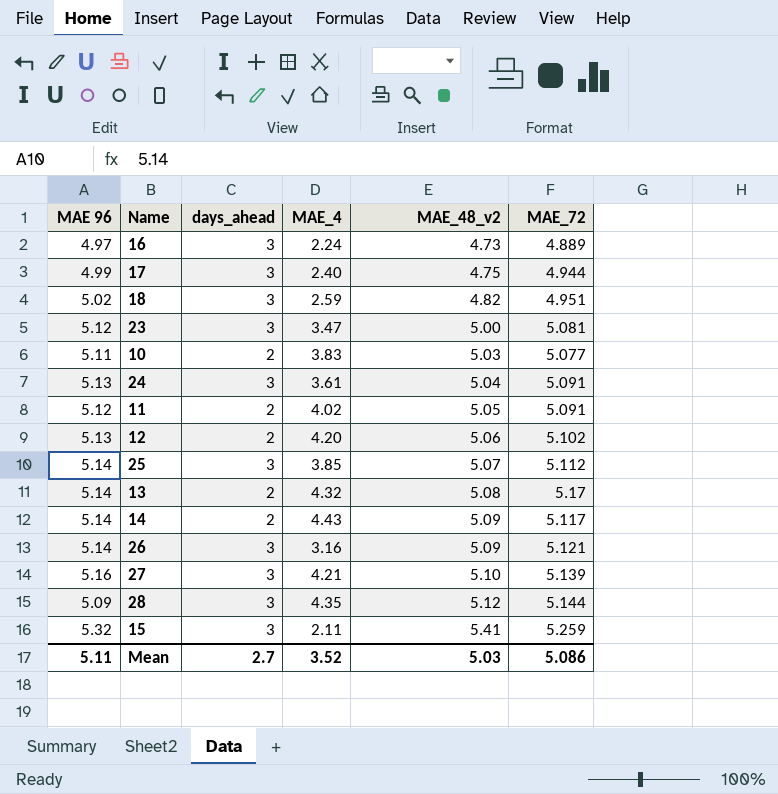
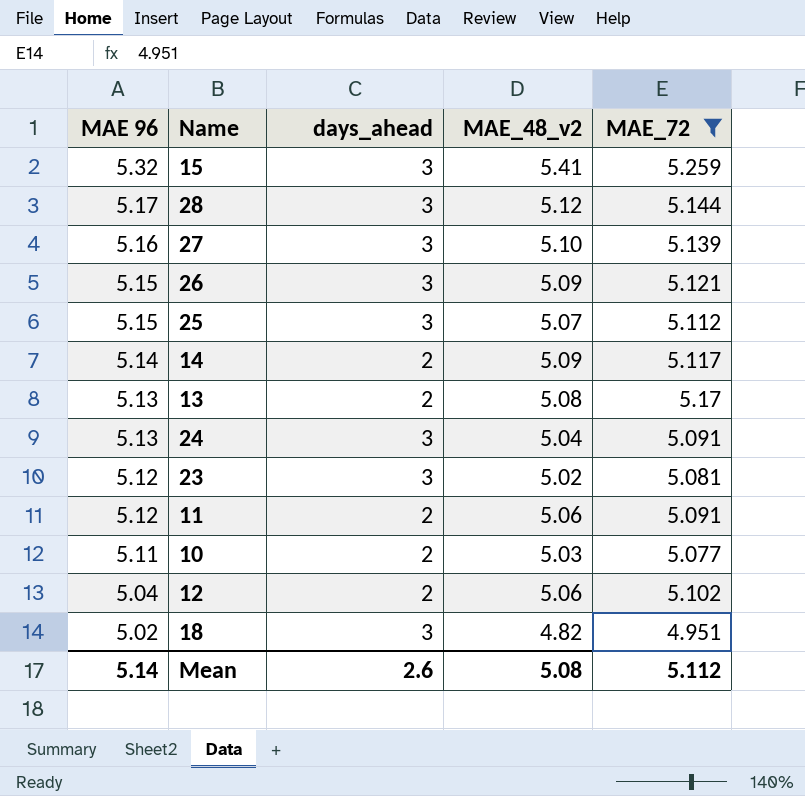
filter: none -> MAE_72 >= 4.951
row order: MAE_48_v2 ascending -> MAE 96 descending
column MAE_4 | position: 4 -> none
28 | MAE 96: 5.09 -> 5.17
26 | MAE 96: 5.14 -> 5.15
25 | MAE 96: 5.14 -> 5.15
13 | MAE 96: 5.14 -> 5.13
23 | MAE_48_v2: 5.00 -> 5.02
11 | MAE_48_v2: 5.05 -> 5.06
12 | MAE 96: 5.13 -> 5.04
Mean | MAE 96: 5.11 -> 5.14
Mean | days_ahead: 2.7 -> 2.6
Mean | MAE_48_v2: 5.03 -> 5.08
Mean | MAE_72: 5.086 -> 5.112

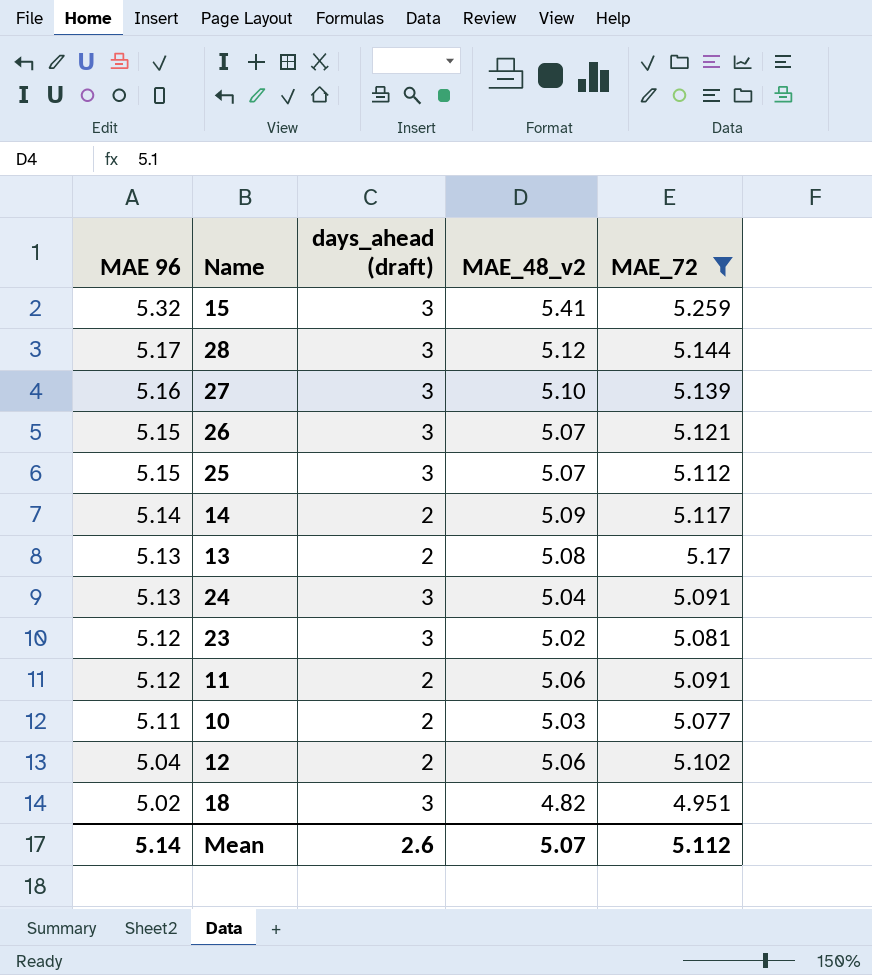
column name: days_ahead -> days_ahead (draft)
26 | MAE_48_v2: 5.09 -> 5.07
Mean | MAE_48_v2: 5.08 -> 5.07

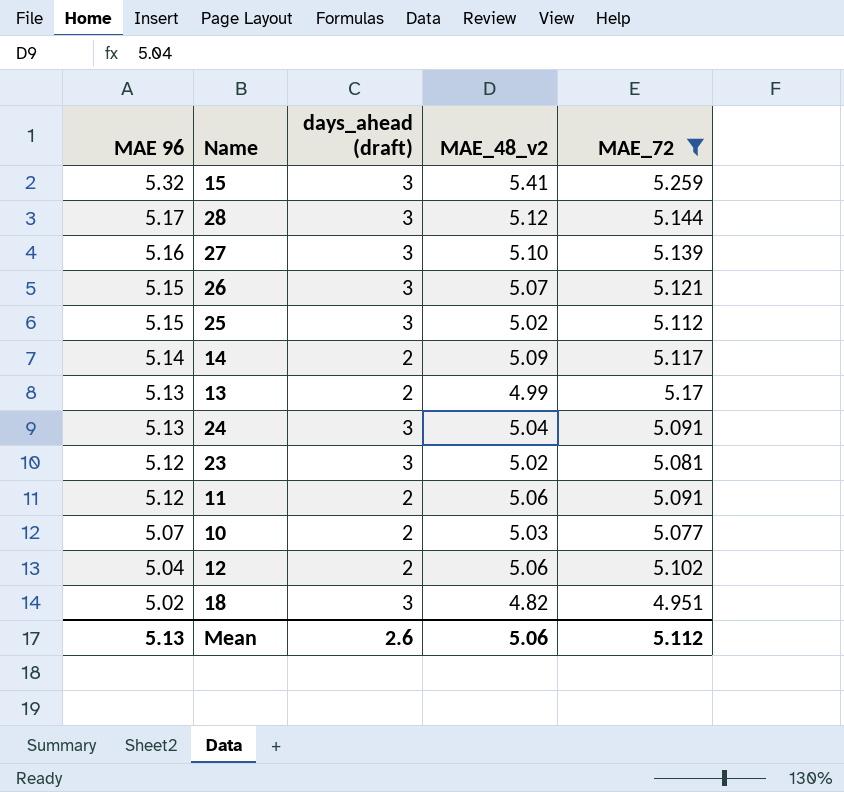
25 | MAE_48_v2: 5.07 -> 5.02
13 | MAE_48_v2: 5.08 -> 4.99
10 | MAE 96: 5.11 -> 5.07
Mean | MAE 96: 5.14 -> 5.13
Mean | MAE_48_v2: 5.07 -> 5.06

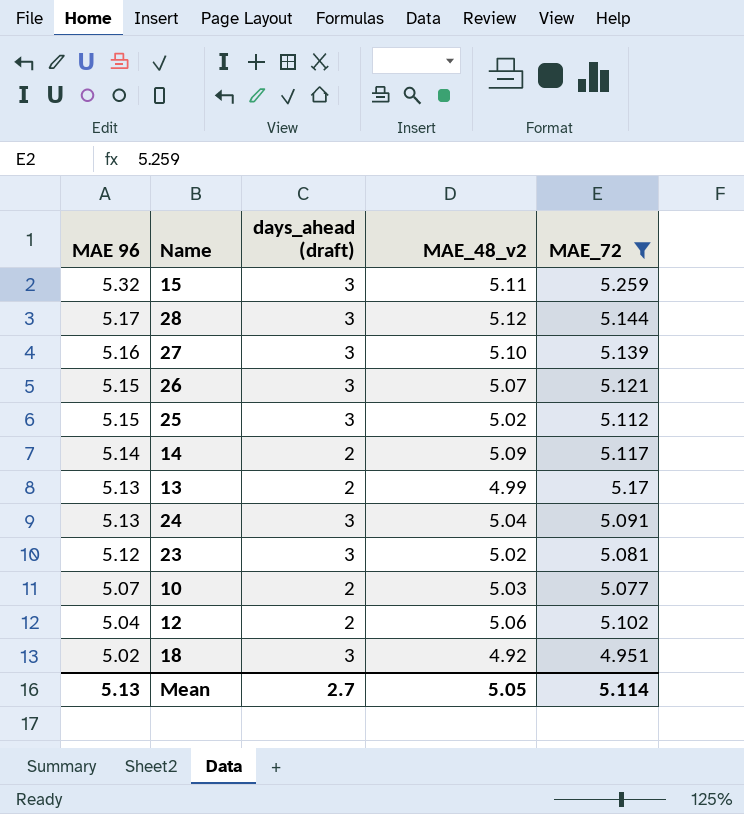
row 11: 5.12 | 2 | 5.06 | 5.091 -> none
15 | MAE_48_v2: 5.41 -> 5.11
18 | MAE_48_v2: 4.82 -> 4.92
Mean | days_ahead (draft): 2.6 -> 2.7
Mean | MAE_48_v2: 5.06 -> 5.05
Mean | MAE_72: 5.112 -> 5.114

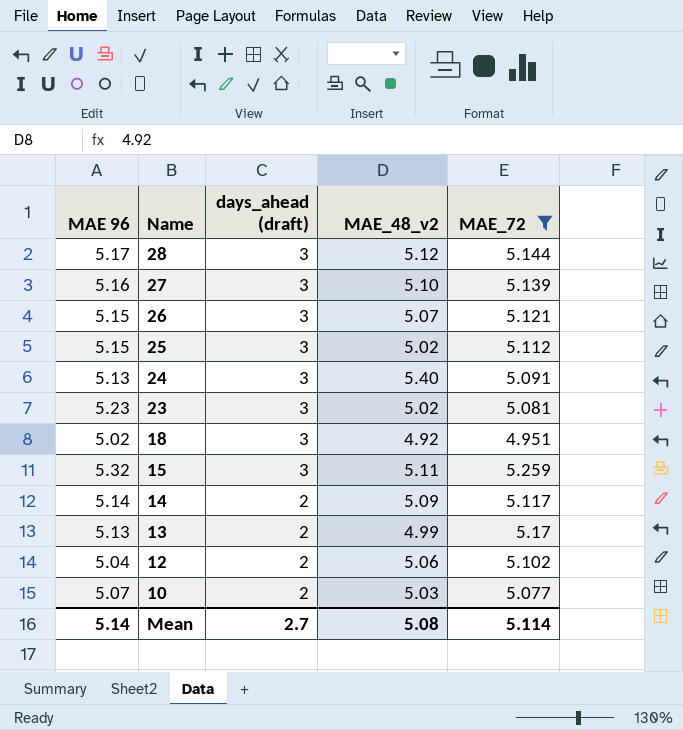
row order: MAE 96 descending -> Name descending
24 | MAE_48_v2: 5.04 -> 5.40
23 | MAE 96: 5.12 -> 5.23
Mean | MAE 96: 5.13 -> 5.14
Mean | MAE_48_v2: 5.05 -> 5.08

